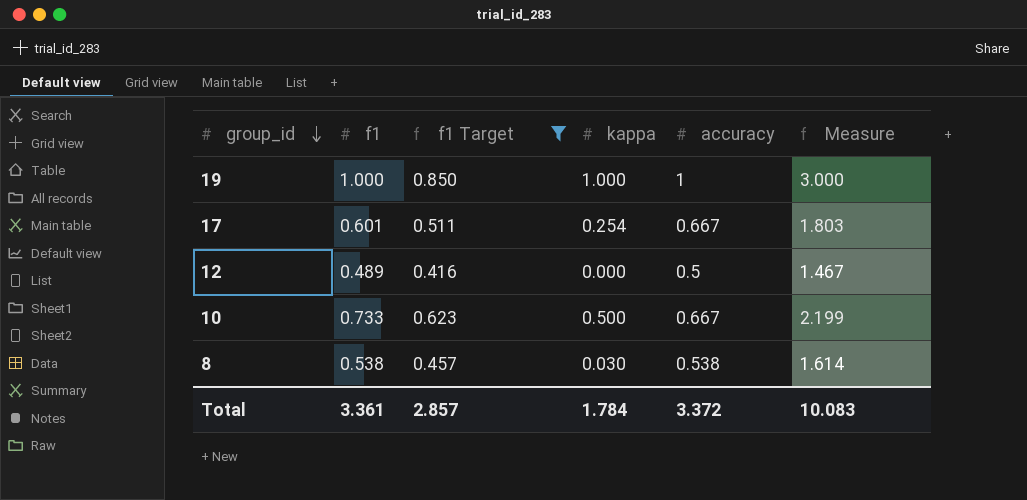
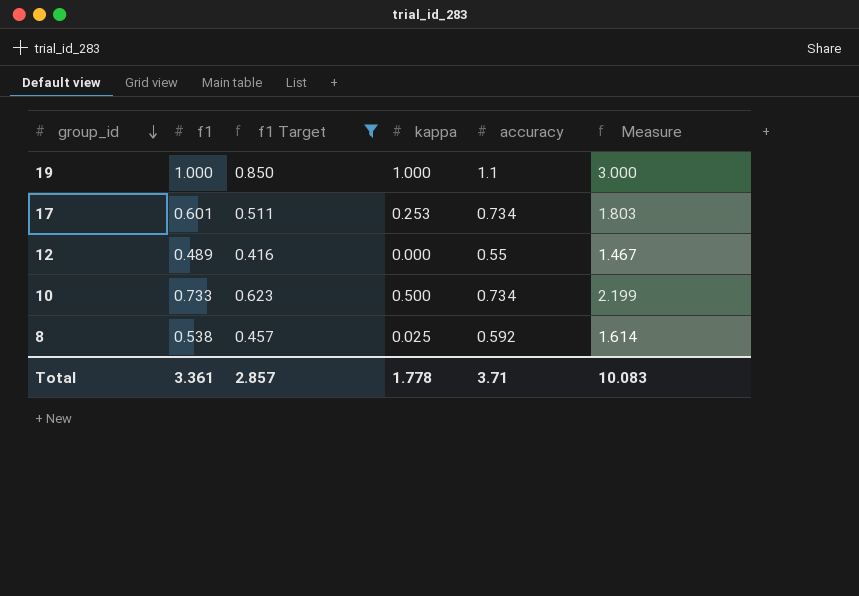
19 | accuracy: 1 -> 1.1
17 | kappa: 0.254 -> 0.253
17 | accuracy: 0.667 -> 0.734
12 | accuracy: 0.5 -> 0.55
10 | accuracy: 0.667 -> 0.734
8 | kappa: 0.030 -> 0.025
8 | accuracy: 0.538 -> 0.592
Total | kappa: 1.784 -> 1.778
Total | accuracy: 3.372 -> 3.71

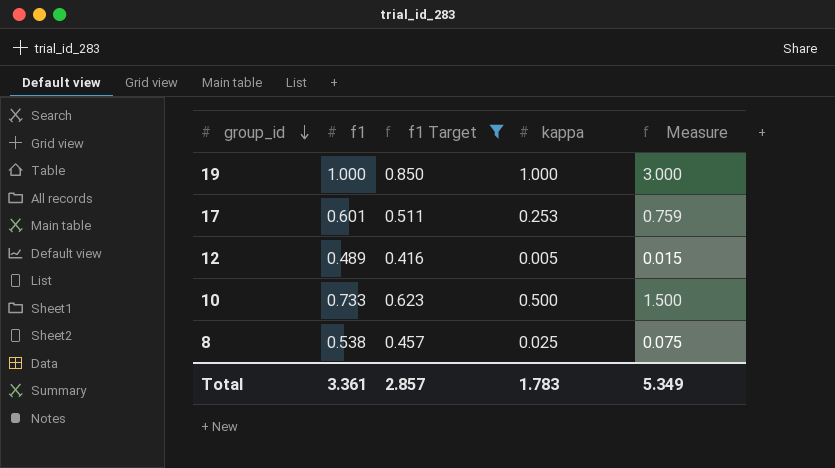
column accuracy | position: 5 -> none
column Measure | formula: [f1] * 3 -> [kappa] * 3
12 | kappa: 0.000 -> 0.005
Total | kappa: 1.778 -> 1.783
Total | Measure: 10.083 -> 5.349

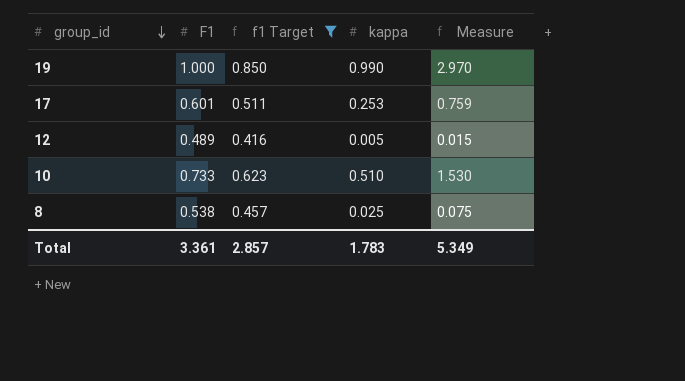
column name: f1 -> F1
19 | kappa: 1.000 -> 0.990
19 | Measure: 3.000 -> 2.970
10 | kappa: 0.500 -> 0.510
10 | Measure: 1.500 -> 1.530

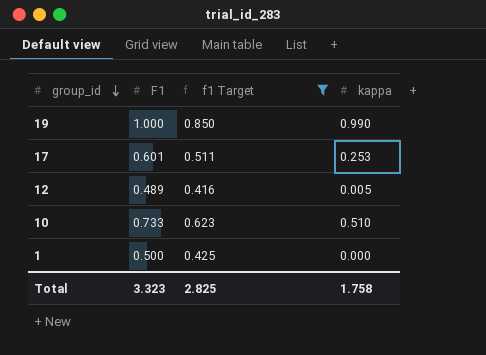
column Measure | formula: [kappa] * 3 -> none
row 8: 0.538 | 0.457 | 0.025 | 0.075 -> none
row 1: none -> 0.500 | 0.425 | 0.000
Total | F1: 3.361 -> 3.323
Total | f1 Target: 2.857 -> 2.825
Total | kappa: 1.783 -> 1.758

